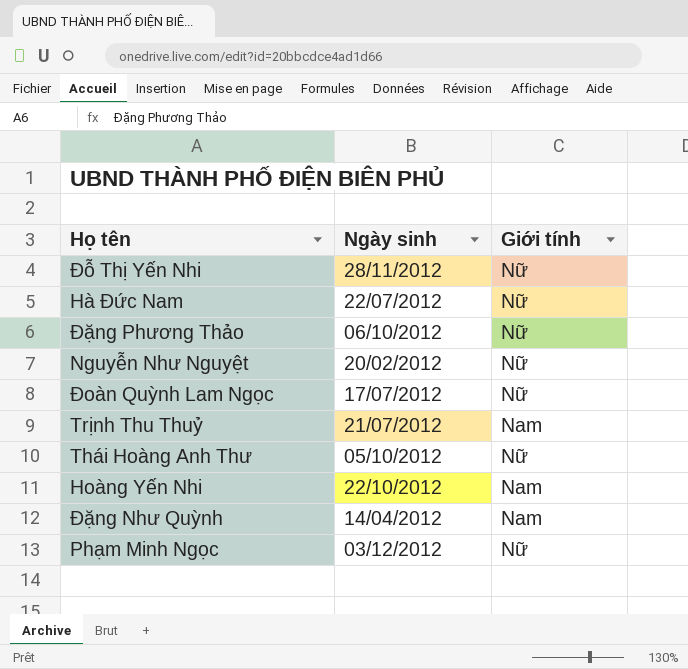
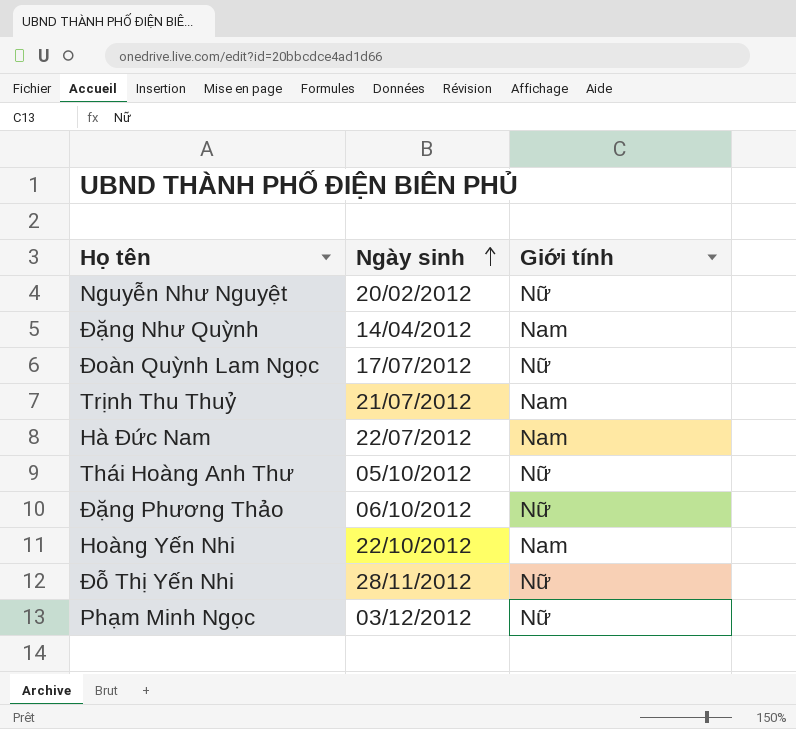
row order: none -> Ngày sinh ascending
Hà Đức Nam | Giới tính: Nữ -> Nam

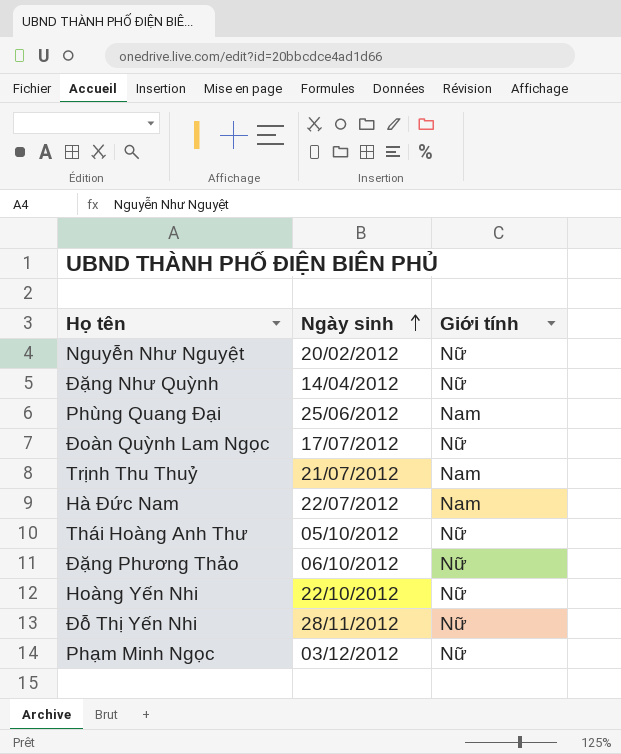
Đặng Như Quỳnh | Giới tính: Nam -> Nữ
row Phùng Quang Đại: none -> 25/06/2012 | Nam
Hoàng Yến Nhi | Giới tính: Nam -> Nữ

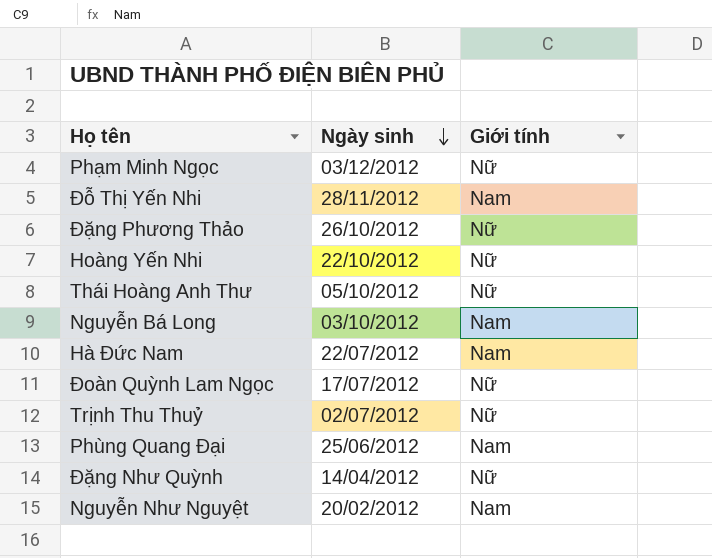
row order: Ngày sinh ascending -> Ngày sinh descending
Đỗ Thị Yến Nhi | Giới tính: Nữ -> Nam
Đặng Phương Thảo | Ngày sinh: 06/10/2012 -> 26/10/2012
row Nguyễn Bá Long: none -> 03/10/2012 | Nam
Trịnh Thu Thuỷ | Ngày sinh: 21/07/2012 -> 02/07/2012
Trịnh Thu Thuỷ | Giới tính: Nam -> Nữ
Nguyễn Như Nguyệt | Giới tính: Nữ -> Nam

